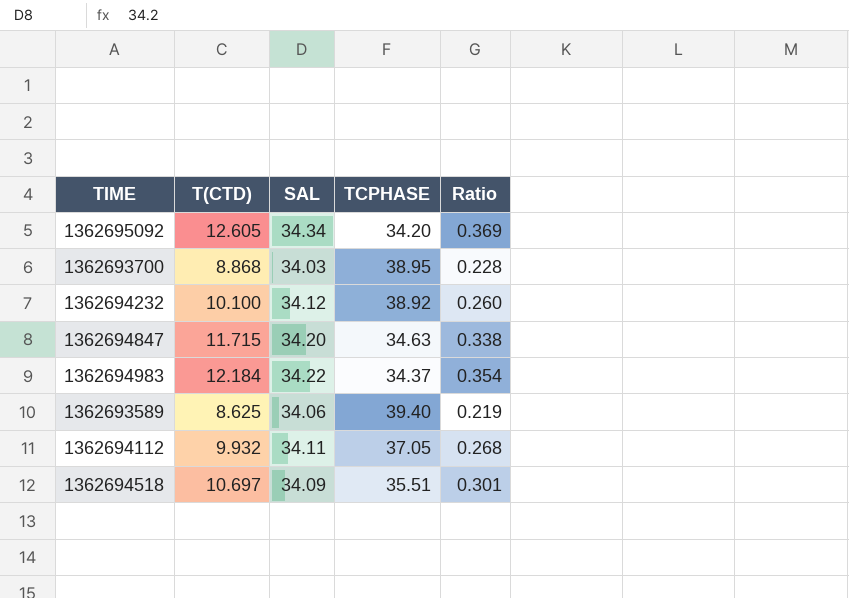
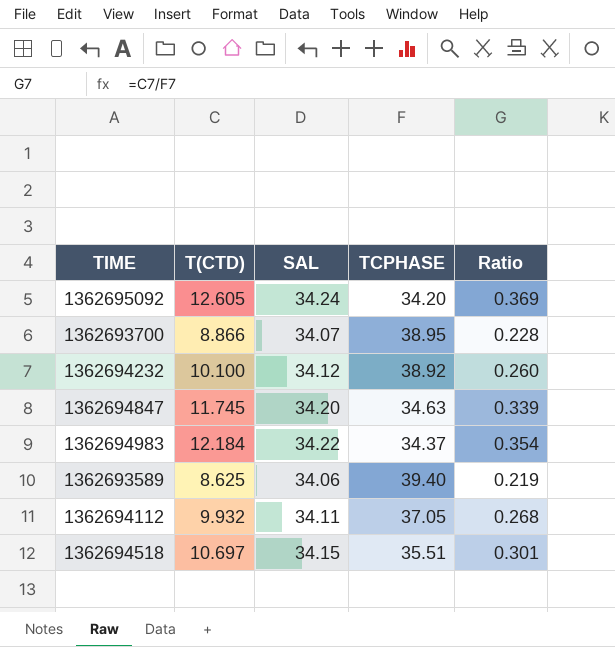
1362695092 | SAL: 34.34 -> 34.24
1362693700 | T(CTD): 8.868 -> 8.866
1362693700 | SAL: 34.03 -> 34.07
1362694847 | T(CTD): 11.715 -> 11.745
1362694847 | Ratio: 0.338 -> 0.339
1362694518 | SAL: 34.09 -> 34.15

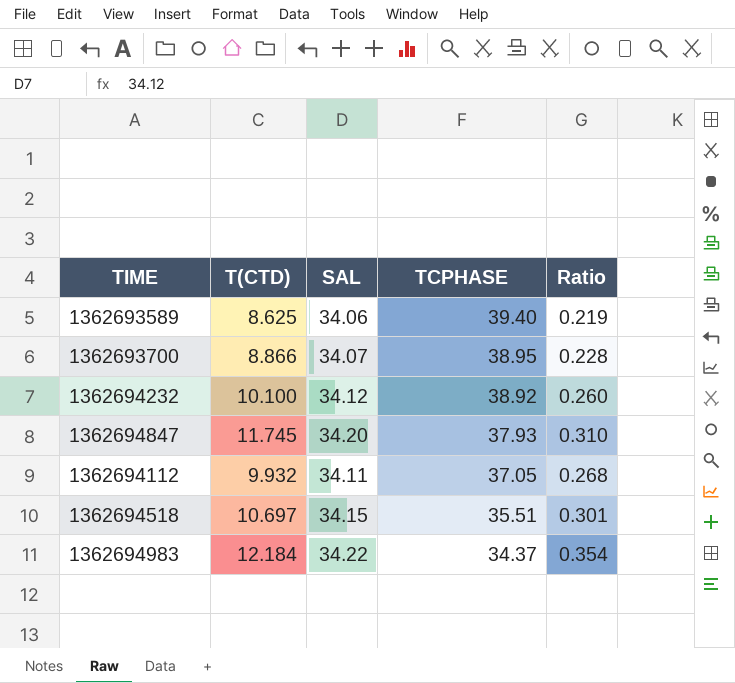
row order: none -> TCPHASE descending
row 1362695092: 12.605 | 34.24 | 34.20 | 0.369 -> none
1362694847 | TCPHASE: 34.63 -> 37.93
1362694847 | Ratio: 0.339 -> 0.310

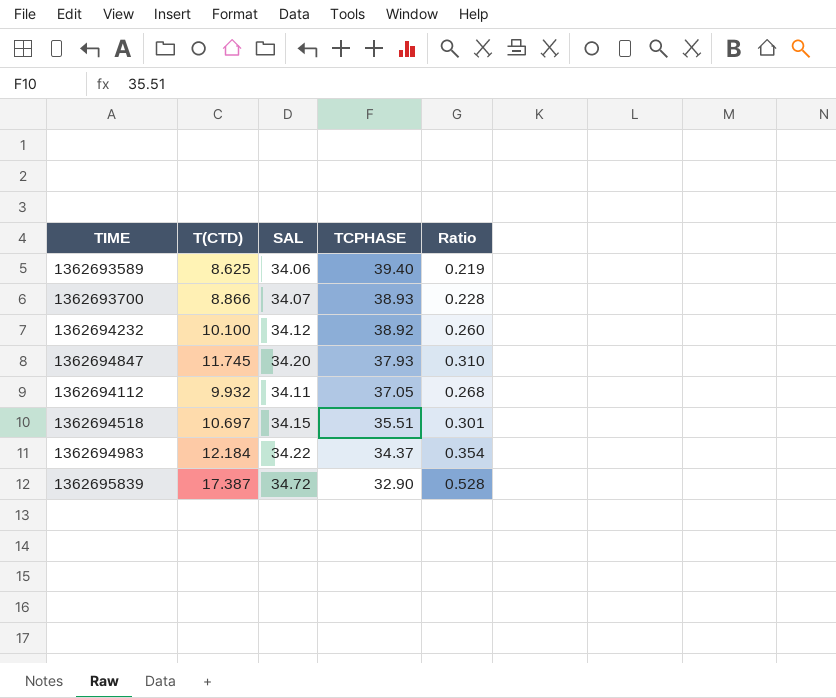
1362693700 | TCPHASE: 38.95 -> 38.93
row 1362695839: none -> 17.387 | 34.72 | 32.90 | 0.528

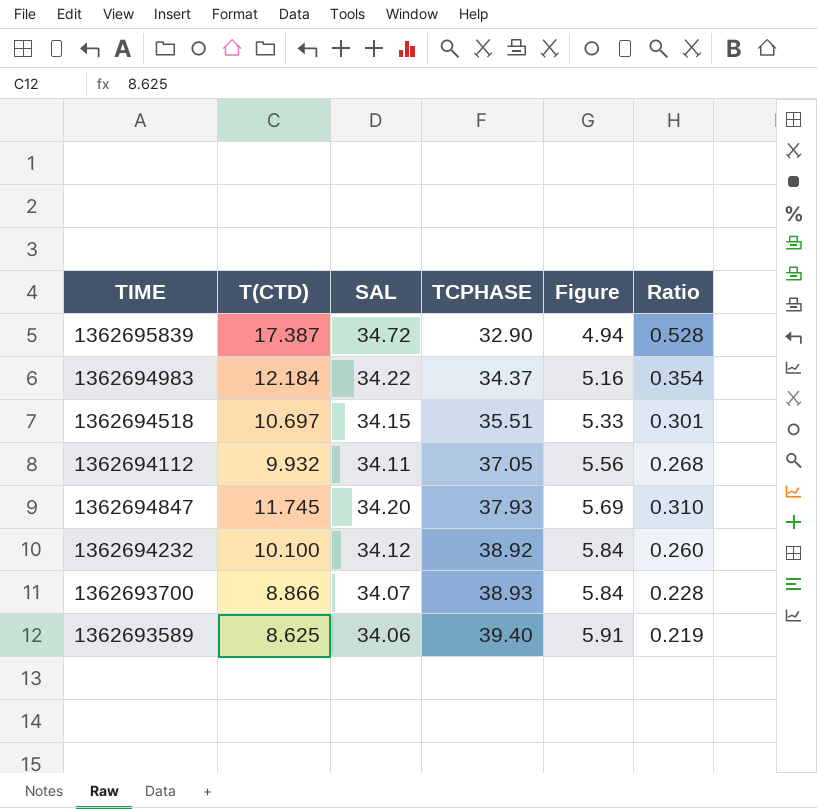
row order: TCPHASE descending -> TCPHASE ascending
column Figure | formula: none -> [TCPHASE] * 0.15

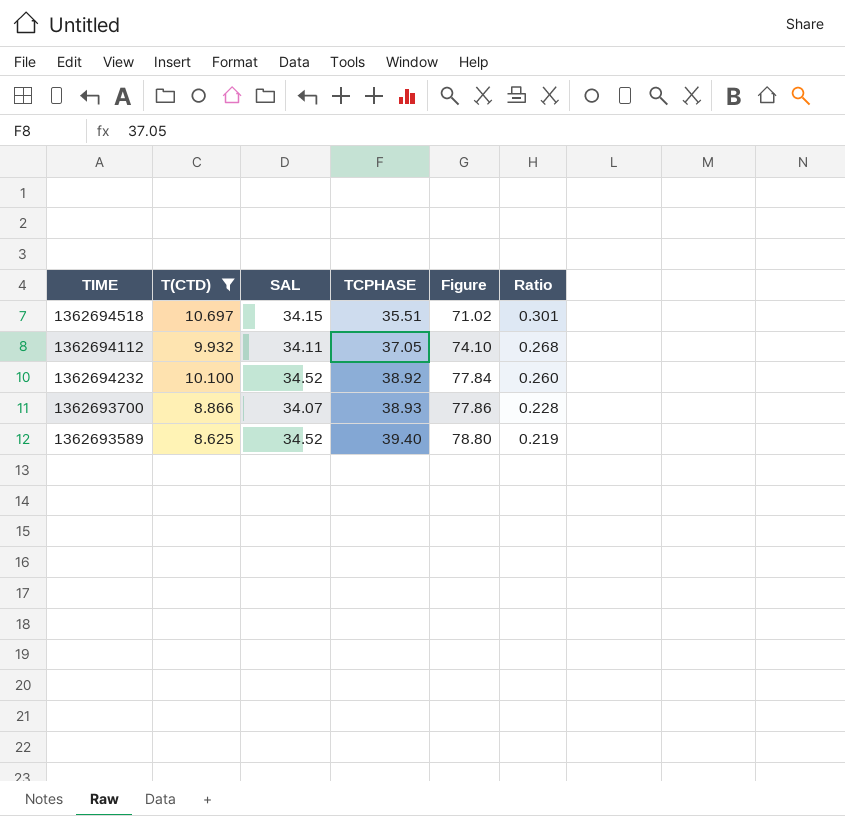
filter: none -> T(CTD) <= 10.697
column Figure | formula: [TCPHASE] * 0.15 -> [TCPHASE] * 2
1362694232 | SAL: 34.12 -> 34.52
1362693589 | SAL: 34.06 -> 34.52

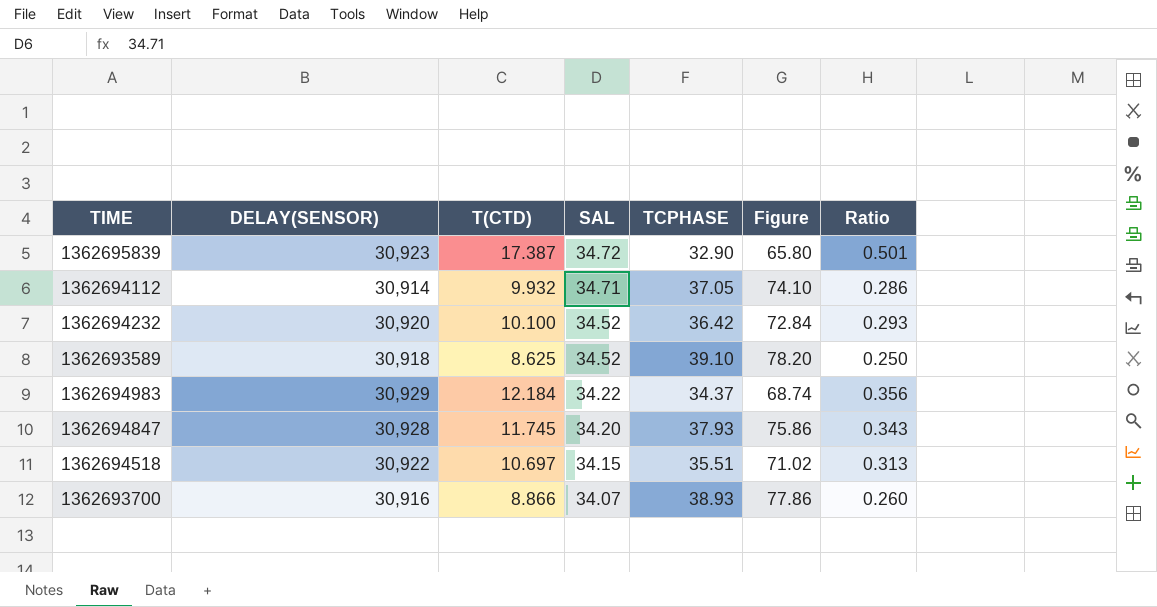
filter: T(CTD) <= 10.697 -> none
row order: TCPHASE ascending -> SAL descending
column DELAY(SENSOR) | position: none -> 2
column Ratio | formula: [T(CTD)] / [TCPHASE] -> [T(CTD)] / [SAL]
1362694112 | SAL: 34.11 -> 34.71
1362694232 | TCPHASE: 38.92 -> 36.42
1362694232 | Figure: 77.84 -> 72.84
1362693589 | TCPHASE: 39.40 -> 39.10
1362693589 | Figure: 78.80 -> 78.20

